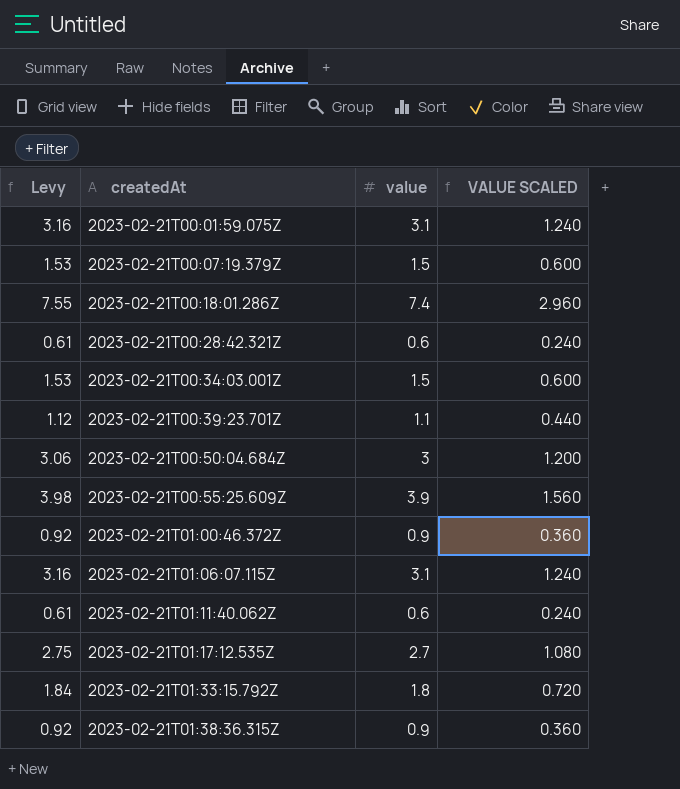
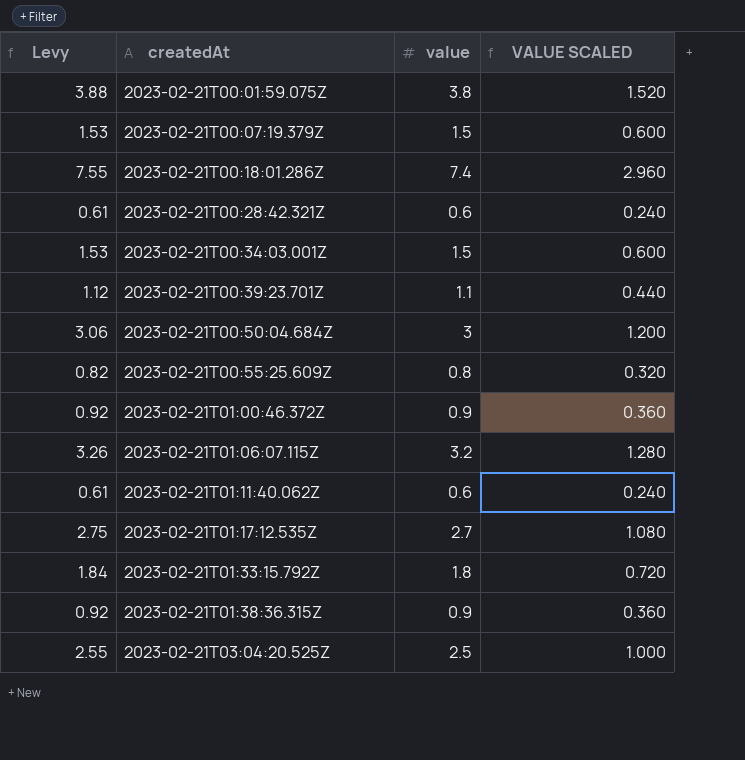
2023-02-21T00:01:59.075Z | Levy: 3.16 -> 3.88
2023-02-21T00:01:59.075Z | value: 3.1 -> 3.8
2023-02-21T00:01:59.075Z | VALUE SCALED: 1.240 -> 1.520
2023-02-21T00:55:25.609Z | Levy: 3.98 -> 0.82
2023-02-21T00:55:25.609Z | value: 3.9 -> 0.8
2023-02-21T00:55:25.609Z | VALUE SCALED: 1.560 -> 0.320
2023-02-21T01:06:07.115Z | Levy: 3.16 -> 3.26
2023-02-21T01:06:07.115Z | value: 3.1 -> 3.2
2023-02-21T01:06:07.115Z | VALUE SCALED: 1.240 -> 1.280
row 2023-02-21T03:04:20.525Z: none -> 2.55 | 2.5 | 1.000

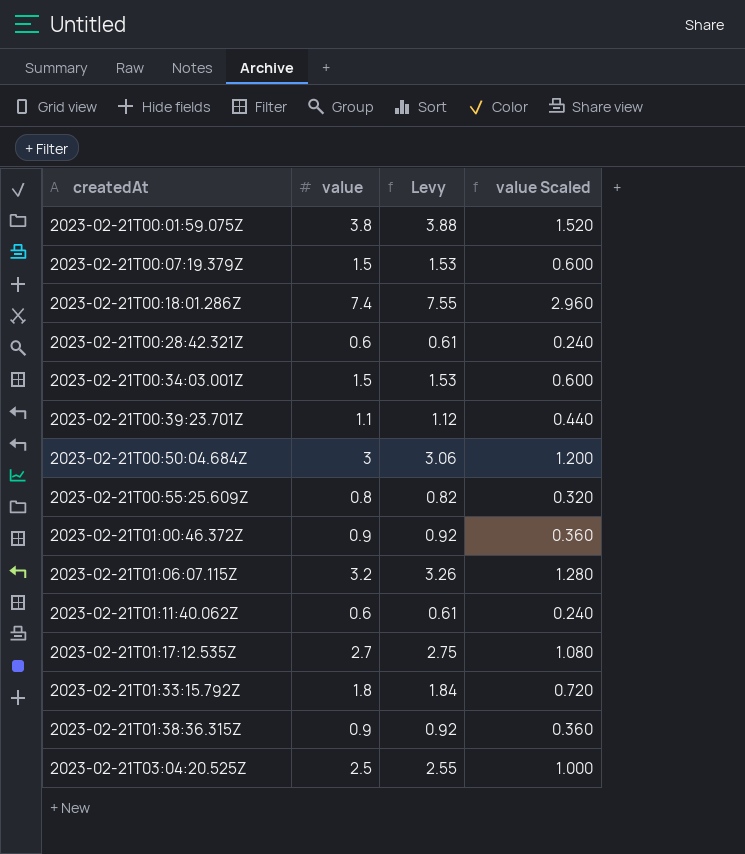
column Levy | position: 1 -> 3
column name: VALUE SCALED -> value Scaled

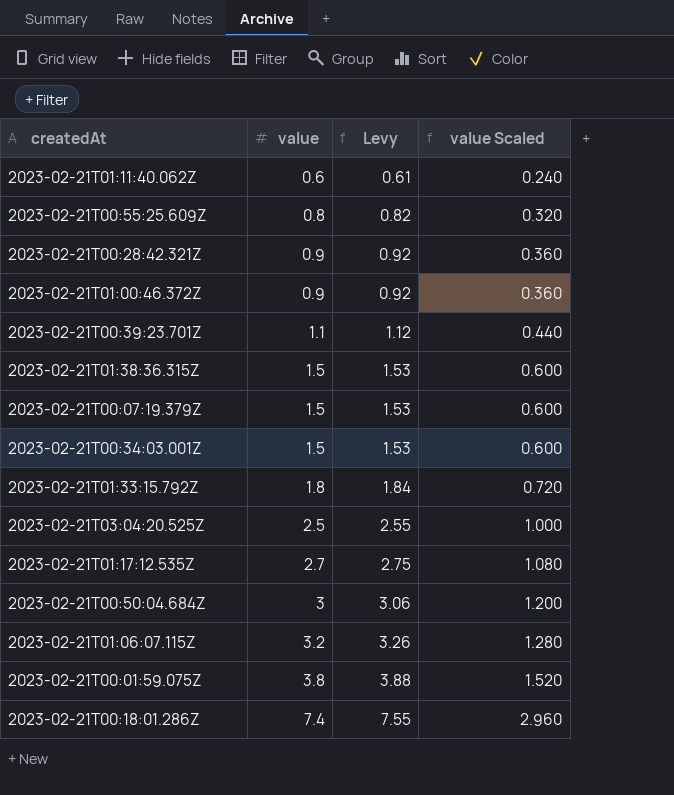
row order: createdAt ascending -> value ascending
2023-02-21T00:28:42.321Z | value: 0.6 -> 0.9
2023-02-21T00:28:42.321Z | Levy: 0.61 -> 0.92
2023-02-21T00:28:42.321Z | value Scaled: 0.240 -> 0.360
2023-02-21T01:38:36.315Z | value: 0.9 -> 1.5
2023-02-21T01:38:36.315Z | Levy: 0.92 -> 1.53
2023-02-21T01:38:36.315Z | value Scaled: 0.360 -> 0.600

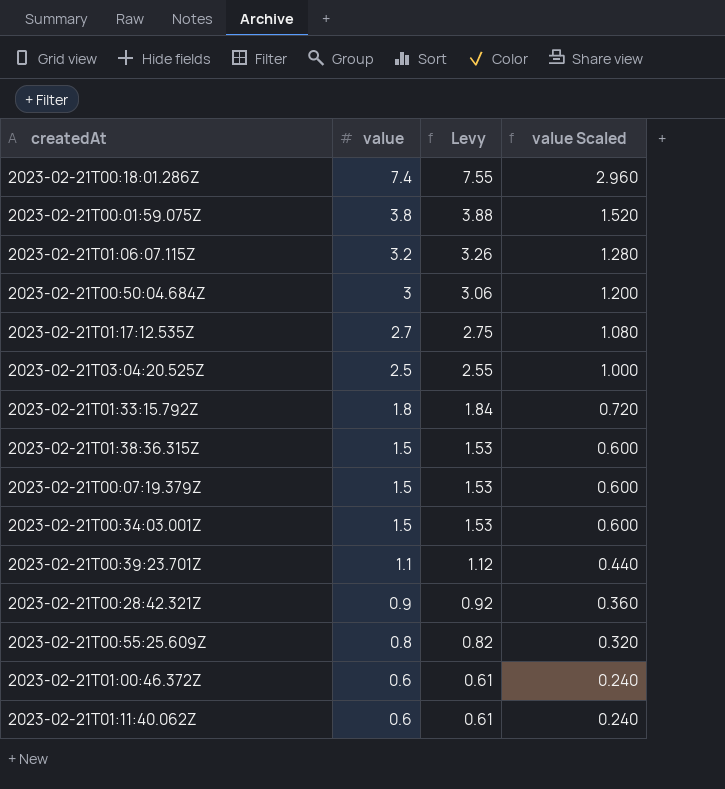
row order: value ascending -> value descending
2023-02-21T01:00:46.372Z | value: 0.9 -> 0.6
2023-02-21T01:00:46.372Z | Levy: 0.92 -> 0.61
2023-02-21T01:00:46.372Z | value Scaled: 0.360 -> 0.240

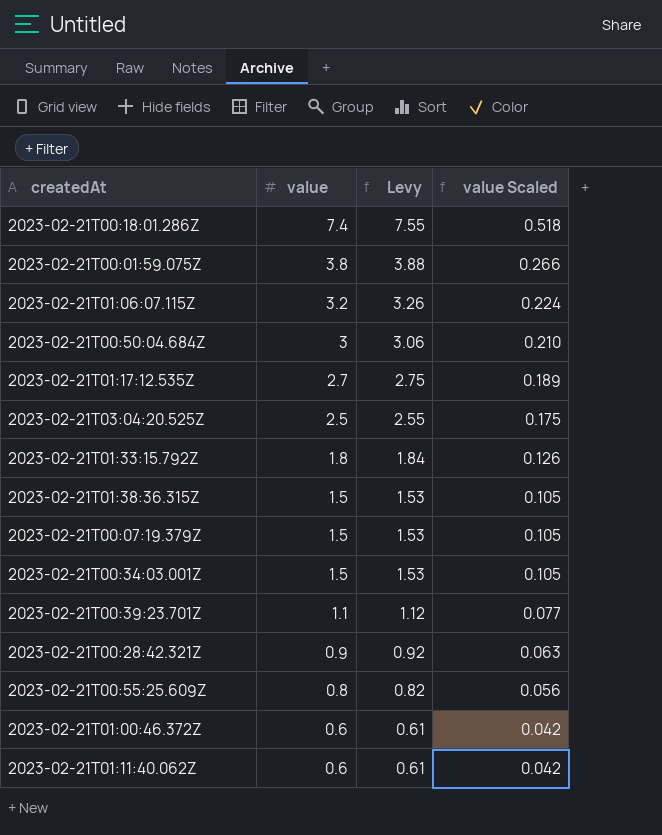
column value Scaled | formula: [value] * 0.4 -> [value] * 0.07

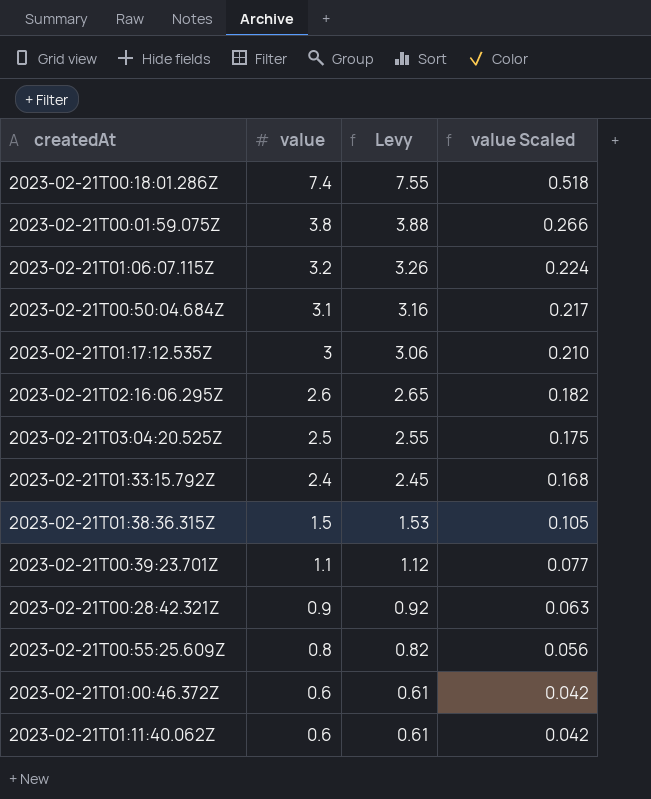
row 2023-02-21T00:07:19.379Z: 1.5 | 1.53 | 0.105 -> none
row 2023-02-21T00:34:03.001Z: 1.5 | 1.53 | 0.105 -> none
2023-02-21T00:50:04.684Z | value: 3 -> 3.1
2023-02-21T00:50:04.684Z | Levy: 3.06 -> 3.16
2023-02-21T00:50:04.684Z | value Scaled: 0.210 -> 0.217
2023-02-21T01:17:12.535Z | value: 2.7 -> 3
2023-02-21T01:17:12.535Z | Levy: 2.75 -> 3.06
2023-02-21T01:17:12.535Z | value Scaled: 0.189 -> 0.210
row 2023-02-21T02:16:06.295Z: none -> 2.6 | 2.65 | 0.182
2023-02-21T01:33:15.792Z | value: 1.8 -> 2.4
2023-02-21T01:33:15.792Z | Levy: 1.84 -> 2.45
2023-02-21T01:33:15.792Z | value Scaled: 0.126 -> 0.168

